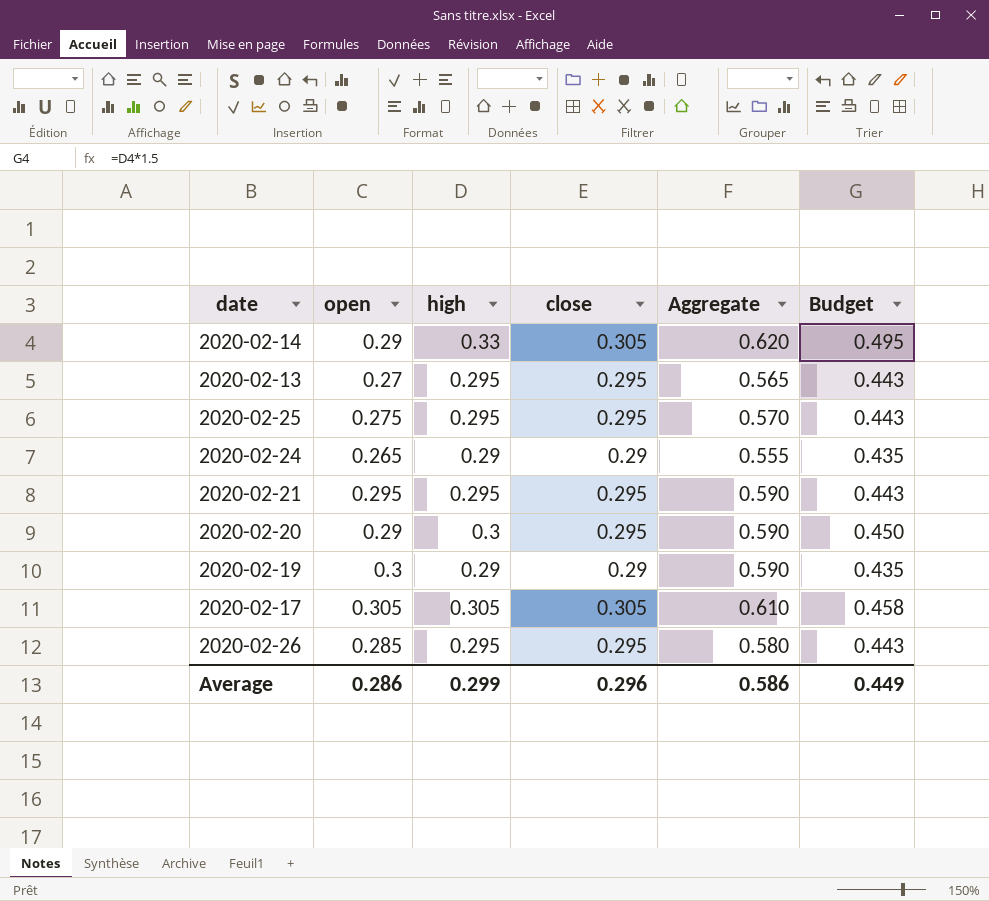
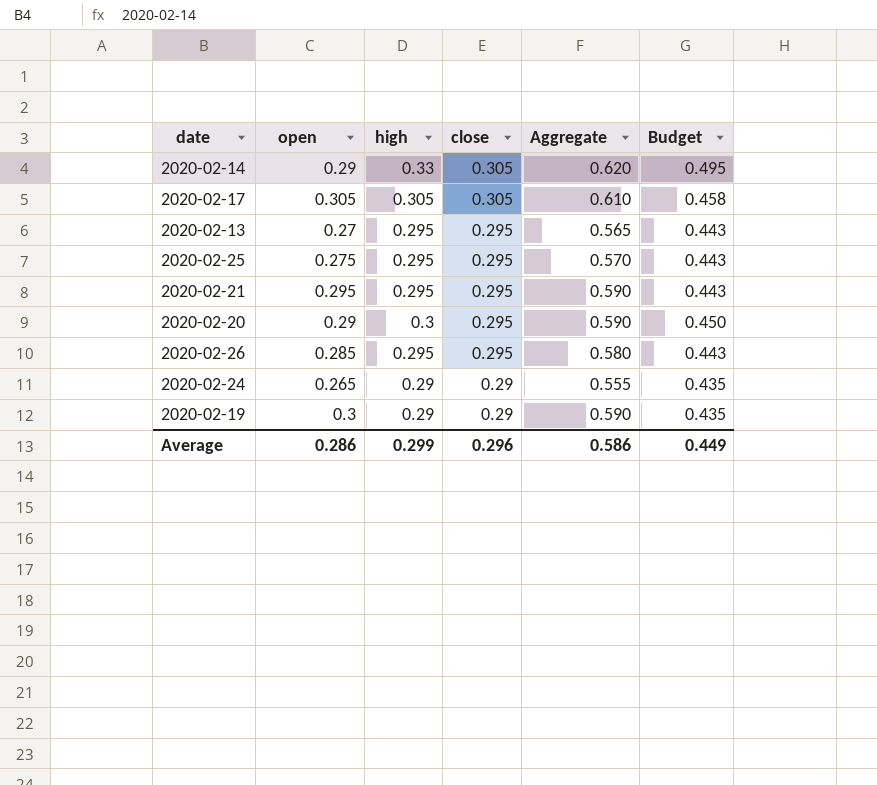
row order: none -> close descending

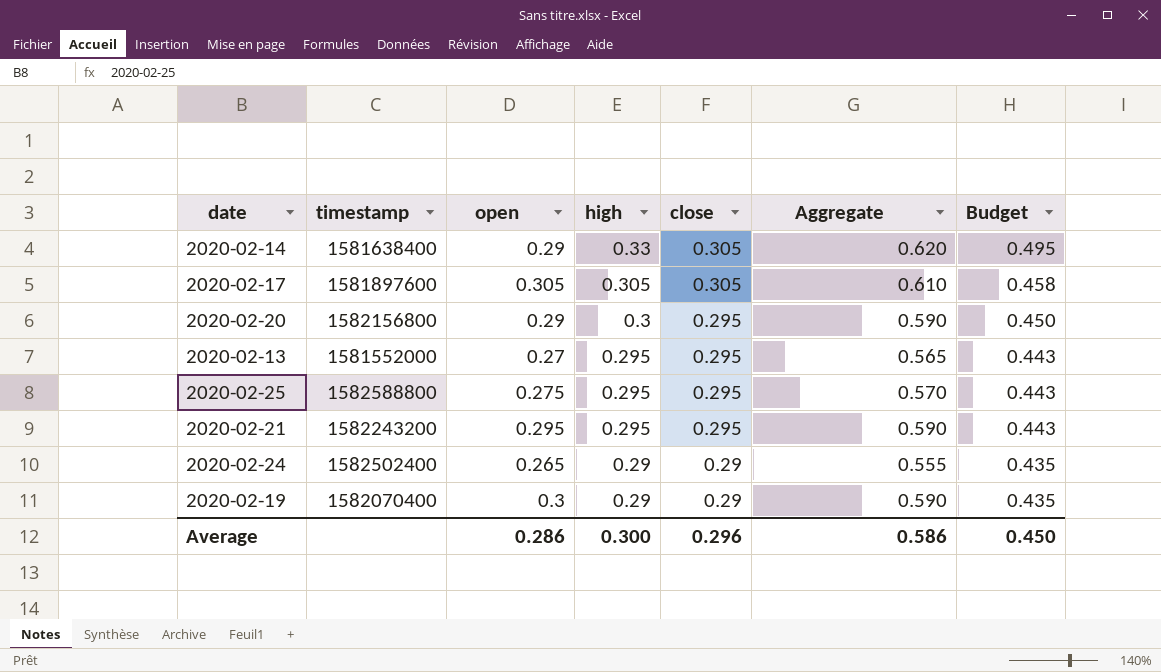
row order: close descending -> high descending
column timestamp | position: none -> 2
row 2020-02-26: 0.285 | 0.295 | 0.295 | 0.580 | 0.443 -> none
Average | high: 0.299 -> 0.300
Average | Budget: 0.449 -> 0.450

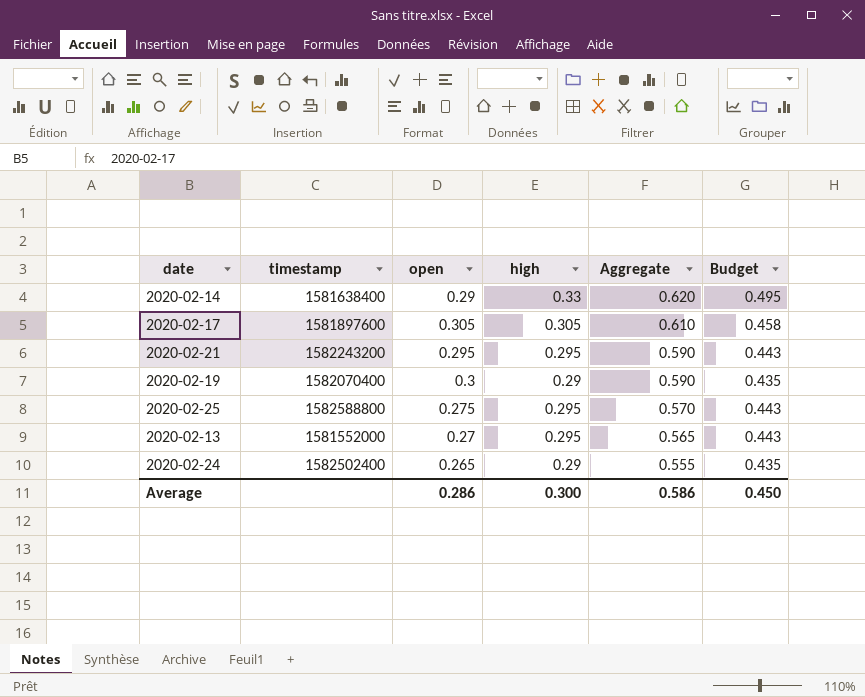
row order: high descending -> Aggregate descending
column close | position: 5 -> none
row 2020-02-20: 1582156800 | 0.29 | 0.3 | 0.295 | 0.590 | 0.450 -> none

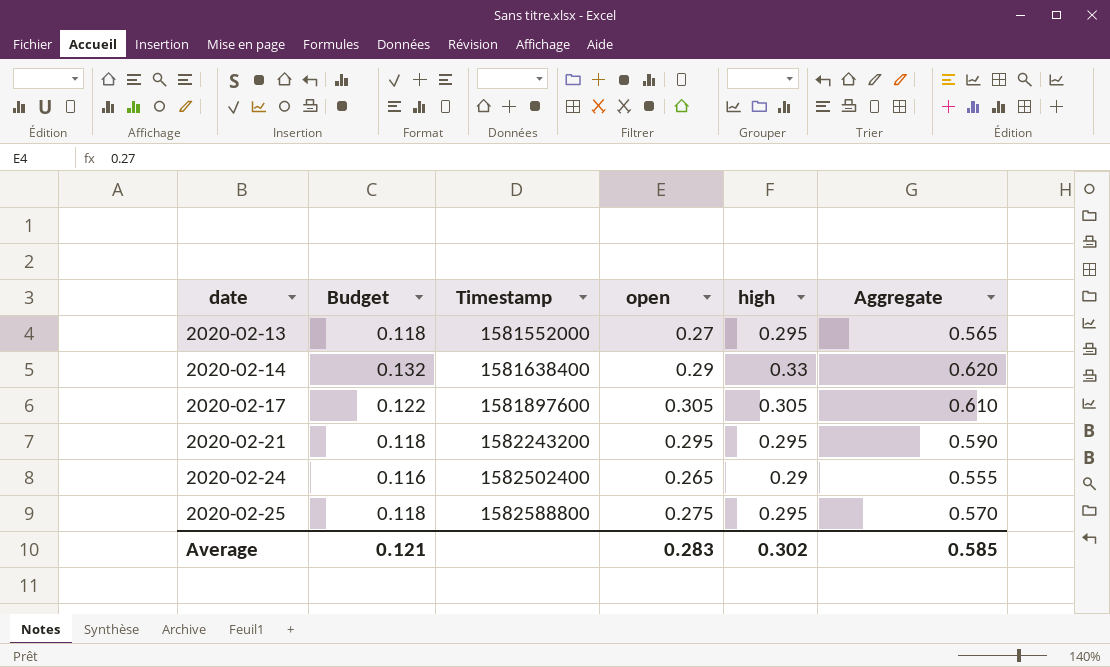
row order: Aggregate descending -> date ascending
column Budget | formula: [high] * 1.5 -> [high] * 0.4
column Budget | position: 6 -> 2
column name: timestamp -> Timestamp
row 2020-02-19: 1582070400 | 0.3 | 0.29 | 0.590 | 0.435 -> none
Average | Budget: 0.450 -> 0.121
Average | open: 0.286 -> 0.283
Average | high: 0.300 -> 0.302
Average | Aggregate: 0.586 -> 0.585

